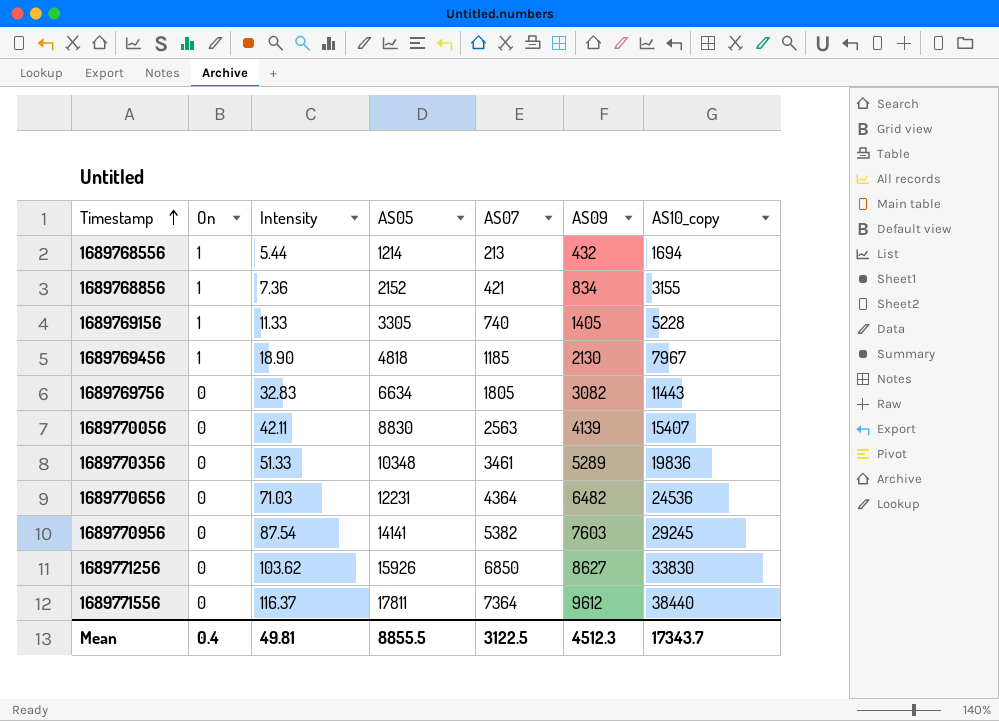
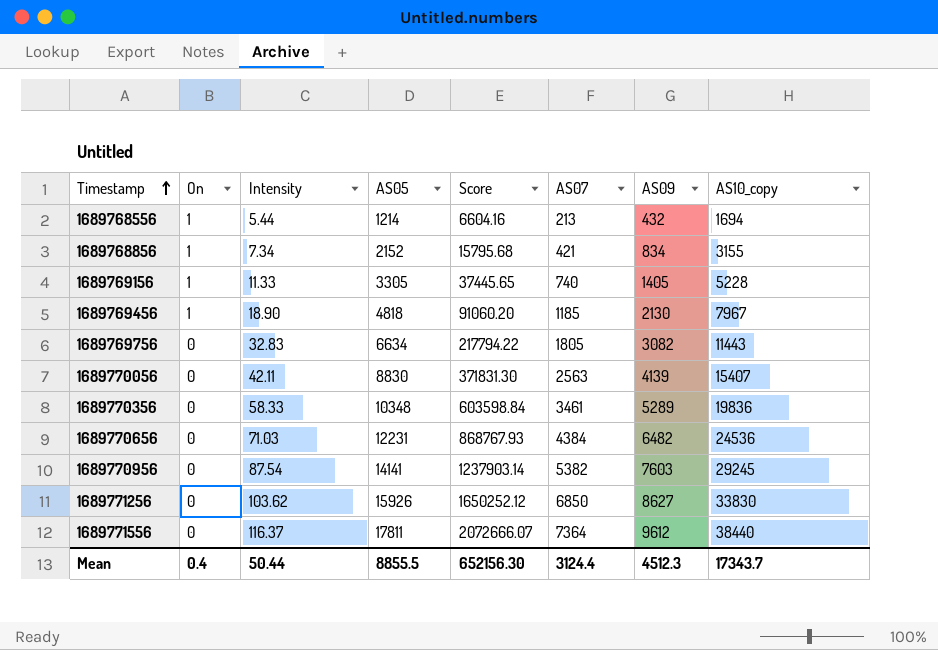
column Score | formula: none -> [Intensity] * [AS05]
1689768856 | Intensity: 7.36 -> 7.34
1689770356 | Intensity: 51.33 -> 58.33
1689770656 | AS07: 4364 -> 4384
Mean | Intensity: 49.81 -> 50.44
Mean | AS07: 3122.5 -> 3124.4

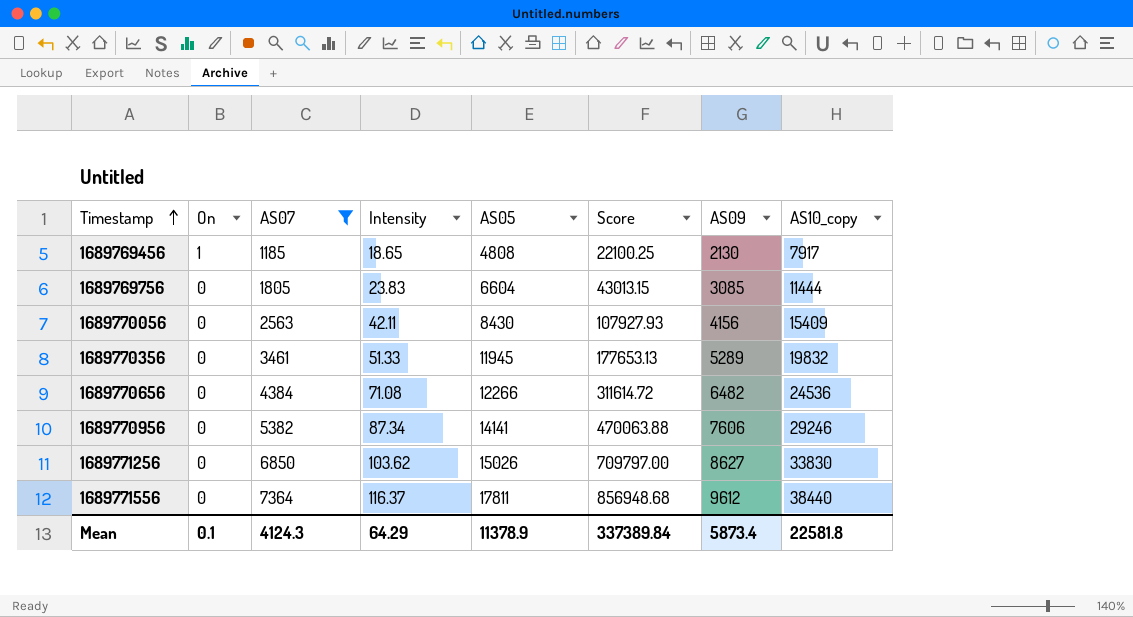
filter: none -> AS07 >= 1185
column AS07 | position: 6 -> 3
column Score | formula: [Intensity] * [AS05] -> [AS07] * [Intensity]
1689769456 | Intensity: 18.90 -> 18.65
1689769456 | AS05: 4818 -> 4808
1689769456 | AS10_copy: 7967 -> 7917
1689769756 | Intensity: 32.83 -> 23.83
1689769756 | AS05: 6634 -> 6604
1689769756 | AS09: 3082 -> 3085
1689769756 | AS10_copy: 11443 -> 11444
1689770056 | AS05: 8830 -> 8430
1689770056 | AS09: 4139 -> 4156
1689770056 | AS10_copy: 15407 -> 15409
1689770356 | Intensity: 58.33 -> 51.33
1689770356 | AS05: 10348 -> 11945
1689770356 | AS10_copy: 19836 -> 19832
1689770656 | Intensity: 71.03 -> 71.08
1689770656 | AS05: 12231 -> 12266
1689770956 | Intensity: 87.54 -> 87.34
1689770956 | AS09: 7603 -> 7606
1689770956 | AS10_copy: 29245 -> 29246
1689771256 | AS05: 15926 -> 15026
Mean | On: 0.4 -> 0.1
Mean | AS07: 3124.4 -> 4124.3
Mean | Intensity: 50.44 -> 64.29
Mean | AS05: 8855.5 -> 11378.9
Mean | Score: 652156.30 -> 337389.84
Mean | AS09: 4512.3 -> 5873.4
Mean | AS10_copy: 17343.7 -> 22581.8

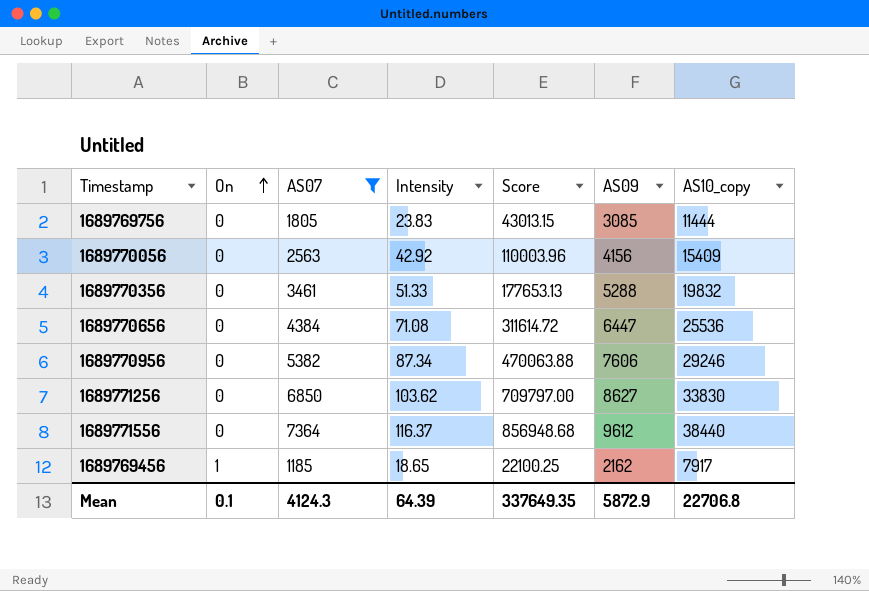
row order: Timestamp ascending -> On ascending
column AS05 | position: 5 -> none
1689770056 | Intensity: 42.11 -> 42.92
1689770056 | Score: 107927.93 -> 110003.96
1689770356 | AS09: 5289 -> 5288
1689770656 | AS09: 6482 -> 6447
1689770656 | AS10_copy: 24536 -> 25536
1689769456 | AS09: 2130 -> 2162
Mean | Intensity: 64.29 -> 64.39
Mean | Score: 337389.84 -> 337649.35
Mean | AS09: 5873.4 -> 5872.9
Mean | AS10_copy: 22581.8 -> 22706.8

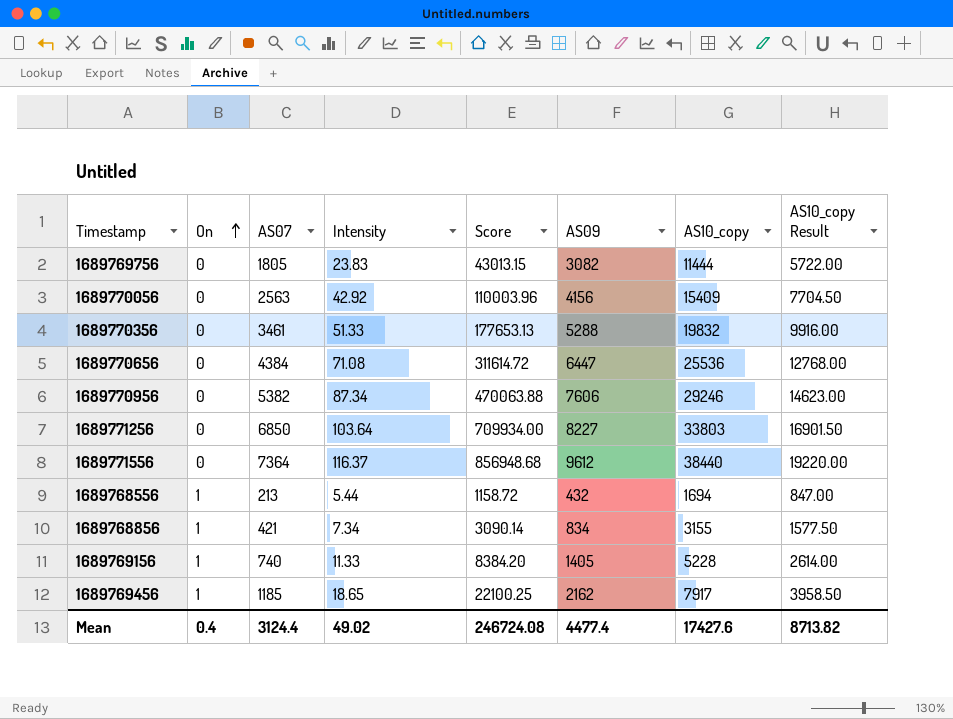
filter: AS07 >= 1185 -> none
column AS10_copy Result | formula: none -> [AS10_copy] * 0.5
1689769756 | AS09: 3085 -> 3082
1689771256 | Intensity: 103.62 -> 103.64
1689771256 | Score: 709797.00 -> 709934.00
1689771256 | AS09: 8627 -> 8227
1689771256 | AS10_copy: 33830 -> 33803
Mean | On: 0.1 -> 0.4
Mean | AS07: 4124.3 -> 3124.4
Mean | Intensity: 64.39 -> 49.02
Mean | Score: 337649.35 -> 246724.08
Mean | AS09: 5872.9 -> 4477.4
Mean | AS10_copy: 22706.8 -> 17427.6

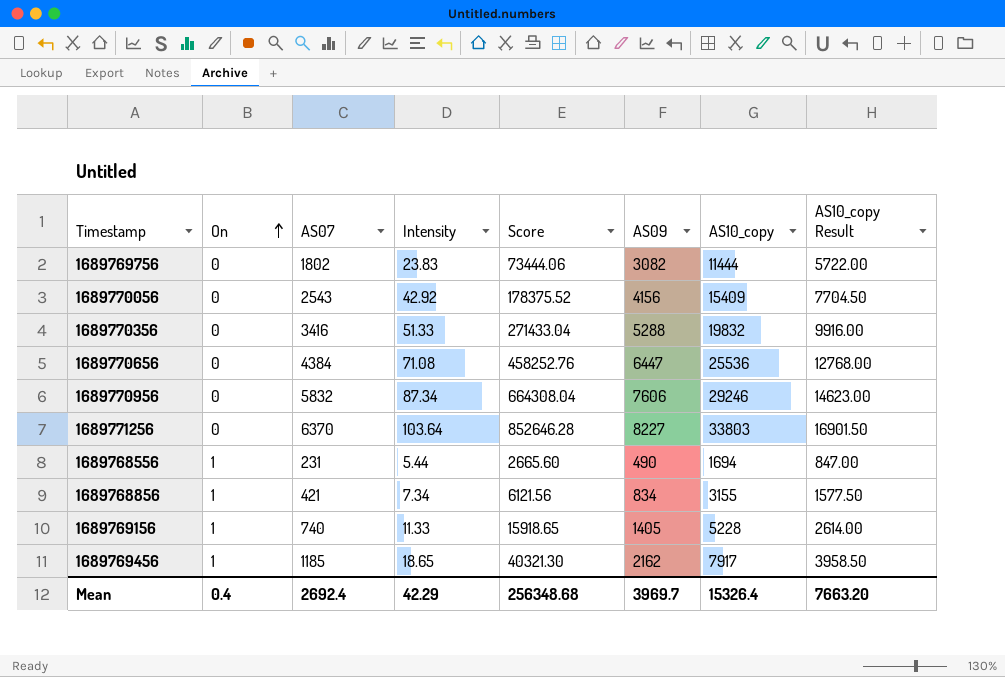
column Score | formula: [AS07] * [Intensity] -> [Intensity] * [AS09]
row 1689771556: 0 | 7364 | 116.37 | 856948.68 | 9612 | 38440 | 19220.00 -> none
1689769756 | AS07: 1805 -> 1802
1689770056 | AS07: 2563 -> 2543
1689770356 | AS07: 3461 -> 3416
1689770956 | AS07: 5382 -> 5832
1689771256 | AS07: 6850 -> 6370
1689768556 | AS07: 213 -> 231
1689768556 | AS09: 432 -> 490
Mean | AS07: 3124.4 -> 2692.4
Mean | Intensity: 49.02 -> 42.29
Mean | Score: 246724.08 -> 256348.68
Mean | AS09: 4477.4 -> 3969.7
Mean | AS10_copy: 17427.6 -> 15326.4
Mean | AS10_copy Result: 8713.82 -> 7663.20

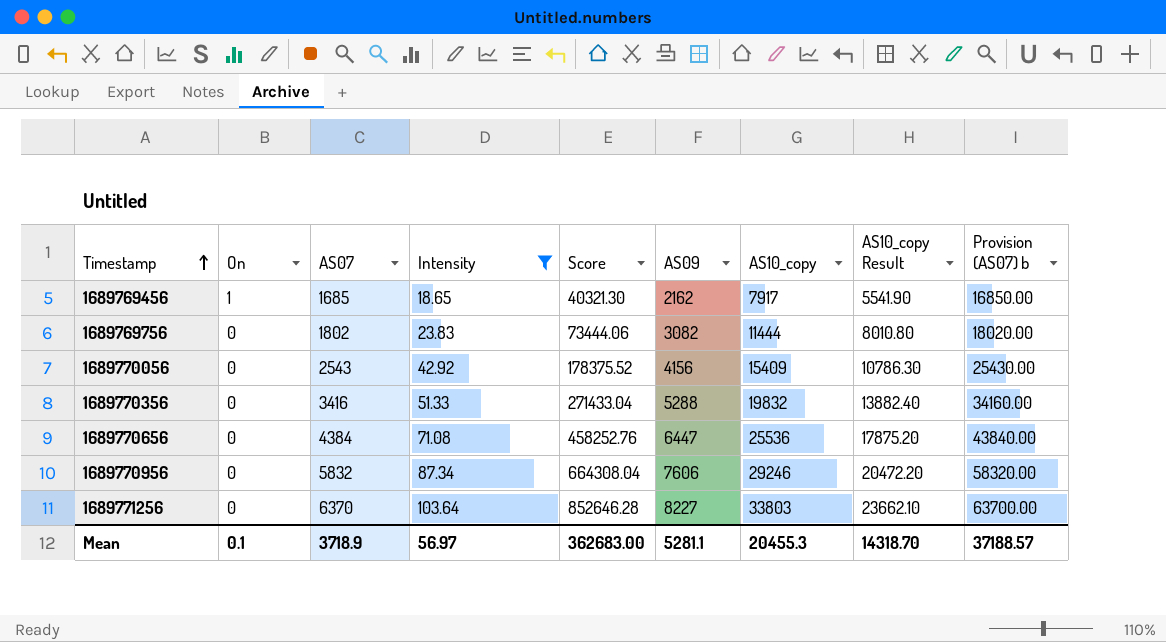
filter: none -> Intensity >= 18.65
row order: On ascending -> Timestamp ascending
column AS10_copy Result | formula: [AS10_copy] * 0.5 -> [AS10_copy] * 0.7
column Provision (AS07) b | formula: none -> [AS07] * 10
1689769456 | AS07: 1185 -> 1685
Mean | On: 0.4 -> 0.1
Mean | AS07: 2692.4 -> 3718.9
Mean | Intensity: 42.29 -> 56.97
Mean | Score: 256348.68 -> 362683.00
Mean | AS09: 3969.7 -> 5281.1
Mean | AS10_copy: 15326.4 -> 20455.3
Mean | AS10_copy Result: 7663.20 -> 14318.70

